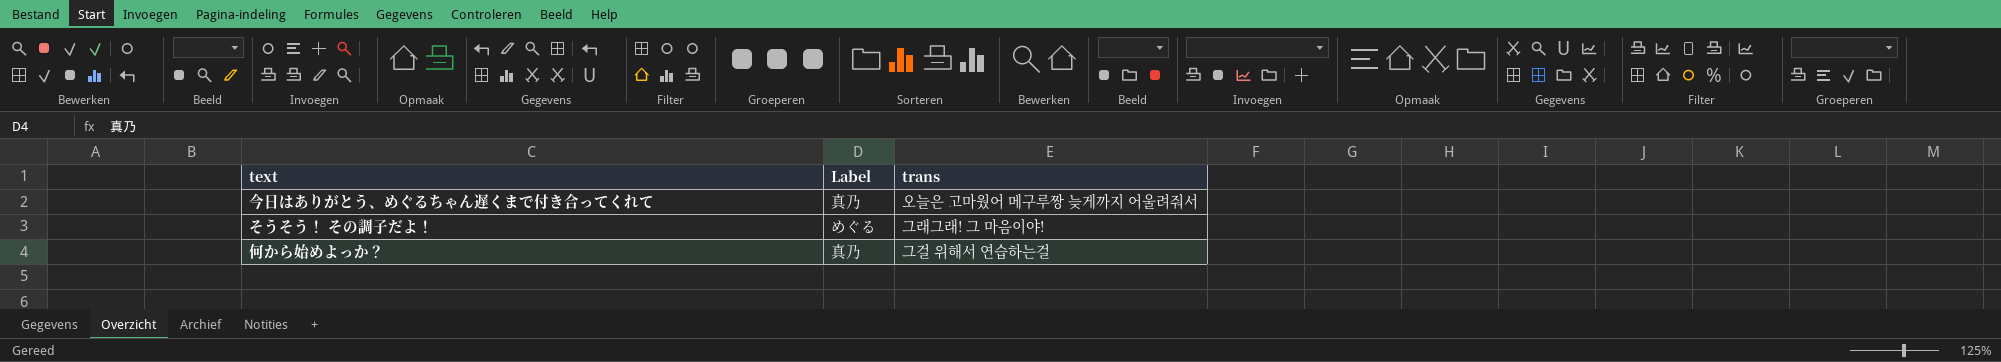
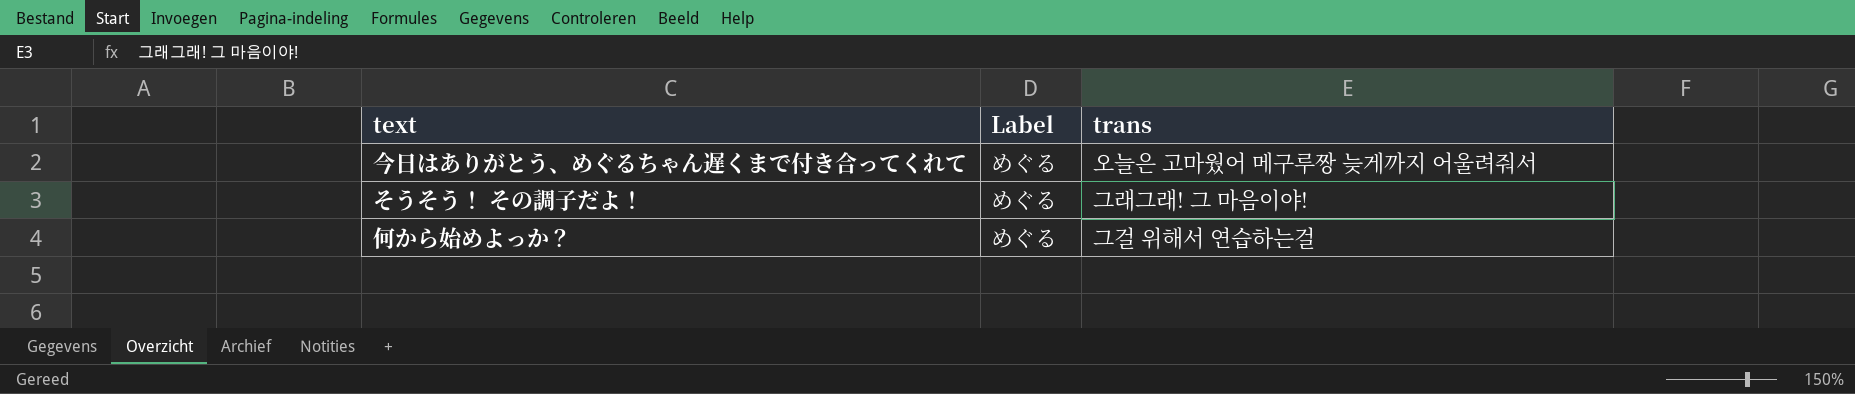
今日はありがとう、めぐるちゃん遅くまで付き合ってくれて | Label: 真乃 -> めぐる
何から始めよっか？ | Label: 真乃 -> めぐる

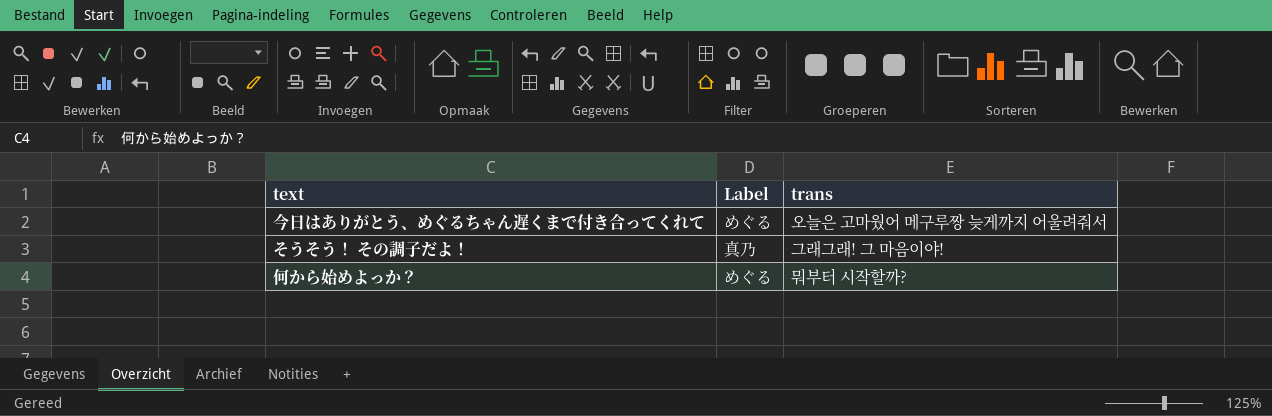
そうそう！ その調子だよ！ | Label: めぐる -> 真乃
何から始めよっか？ | trans: 그걸 위해서 연습하는걸 -> 뭐부터 시작할까?

